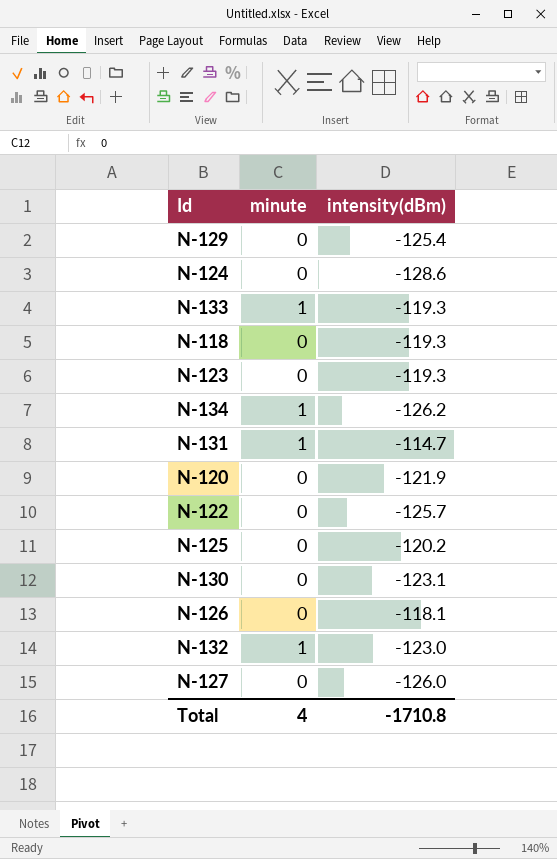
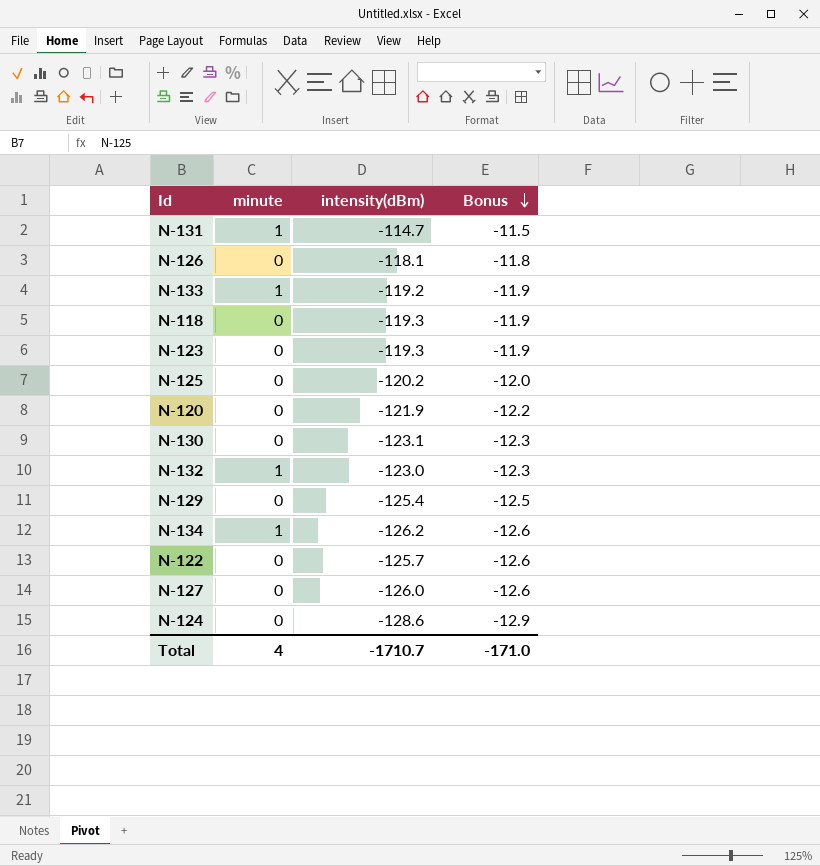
row order: none -> Bonus descending
column Bonus | formula: none -> [intensity(dBm)] * 0.1
N-133 | intensity(dBm): -119.3 -> -119.2
Total | intensity(dBm): -1710.8 -> -1710.7

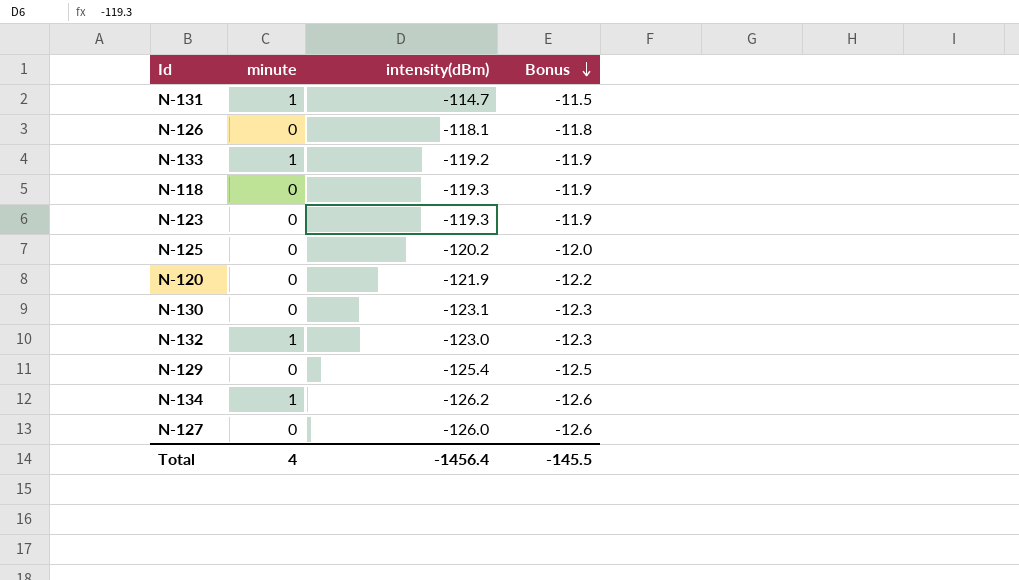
row N-122: 0 | -125.7 | -12.6 -> none
row N-124: 0 | -128.6 | -12.9 -> none
Total | intensity(dBm): -1710.7 -> -1456.4
Total | Bonus: -171.0 -> -145.5

